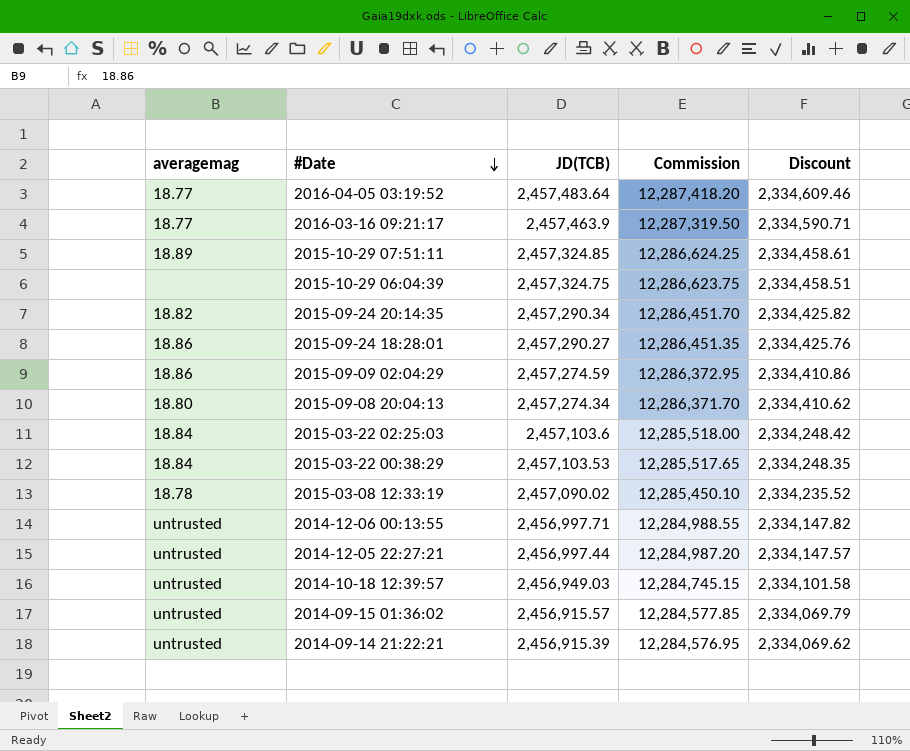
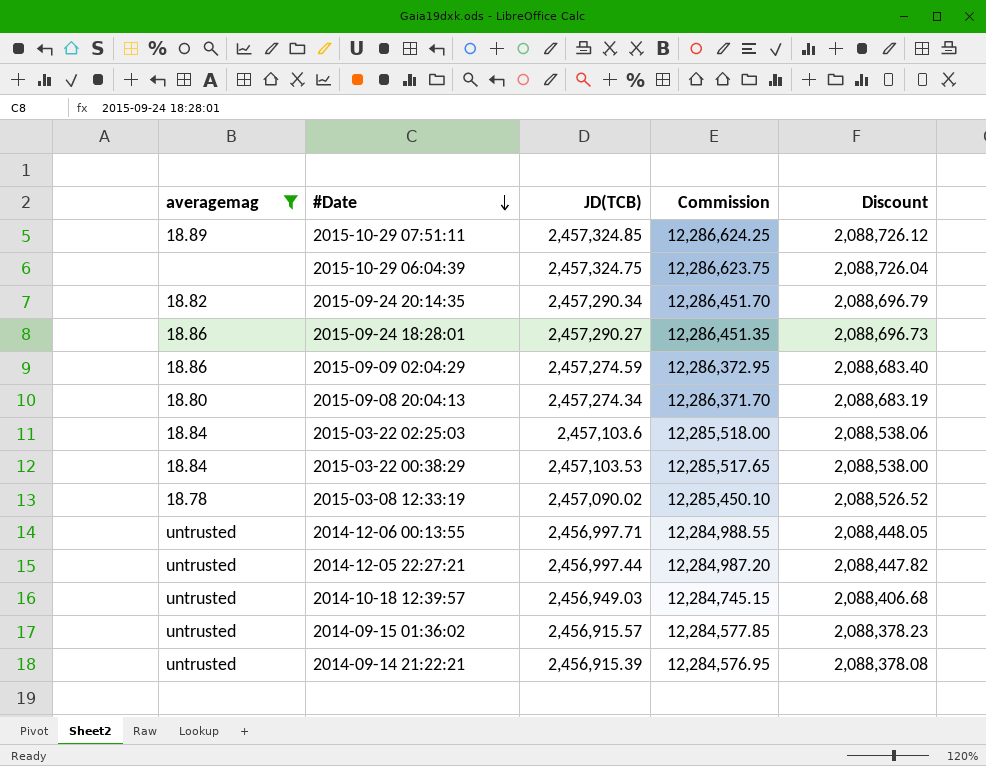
filter: none -> averagemag != 18.77
column Discount | formula: [JD(TCB)] * 0.95 -> [JD(TCB)] * 0.85

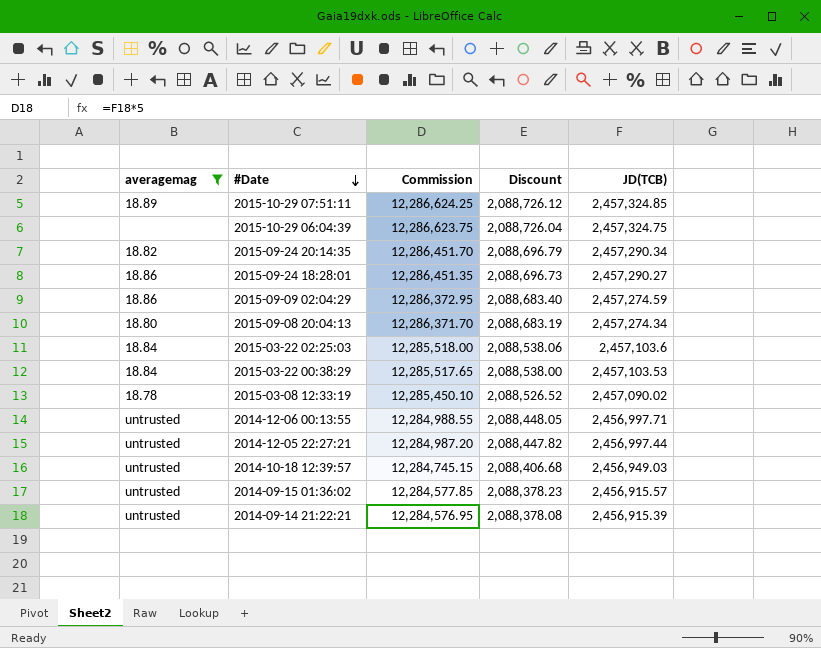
column JD(TCB) | position: 3 -> 5

